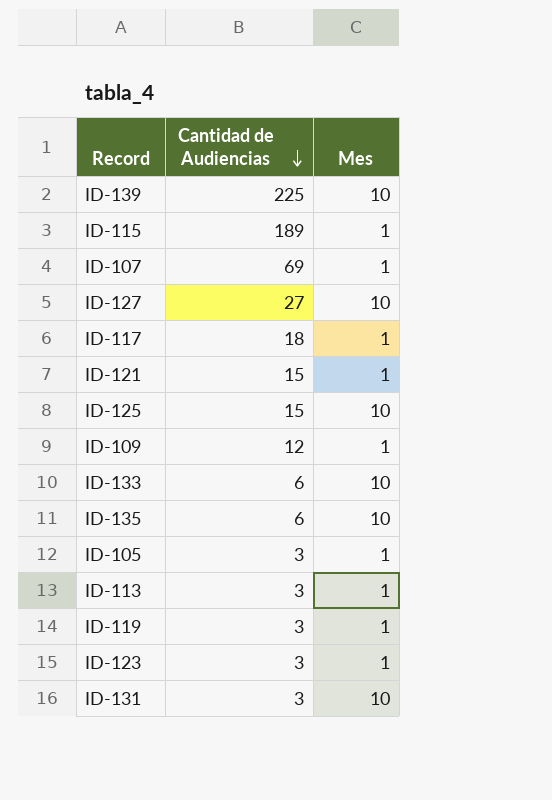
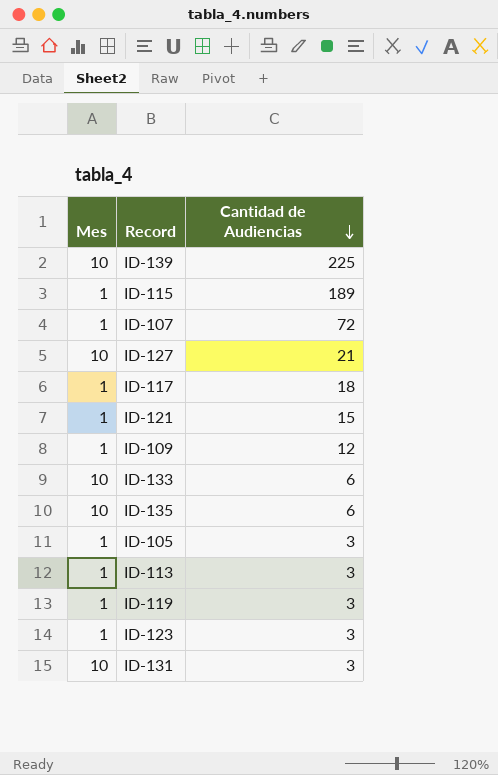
column Mes | position: 3 -> 1
row ID-125: 15 | 10 -> none
ID-107 | Cantidad de Audiencias: 69 -> 72
ID-127 | Cantidad de Audiencias: 27 -> 21

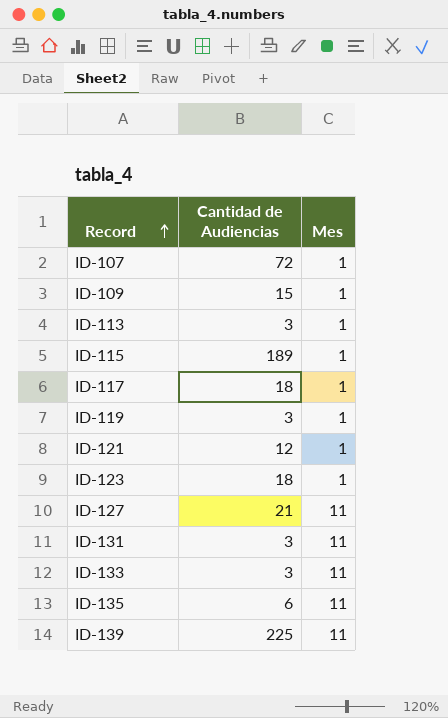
row order: Cantidad de Audiencias descending -> Record ascending
column Mes | position: 1 -> 3
row ID-105: 1 | 3 -> none
ID-109 | Cantidad de Audiencias: 12 -> 15
ID-121 | Cantidad de Audiencias: 15 -> 12
ID-123 | Cantidad de Audiencias: 3 -> 18
ID-127 | Mes: 10 -> 11
ID-131 | Mes: 10 -> 11
ID-133 | Cantidad de Audiencias: 6 -> 3
ID-133 | Mes: 10 -> 11
ID-135 | Mes: 10 -> 11
ID-139 | Mes: 10 -> 11

